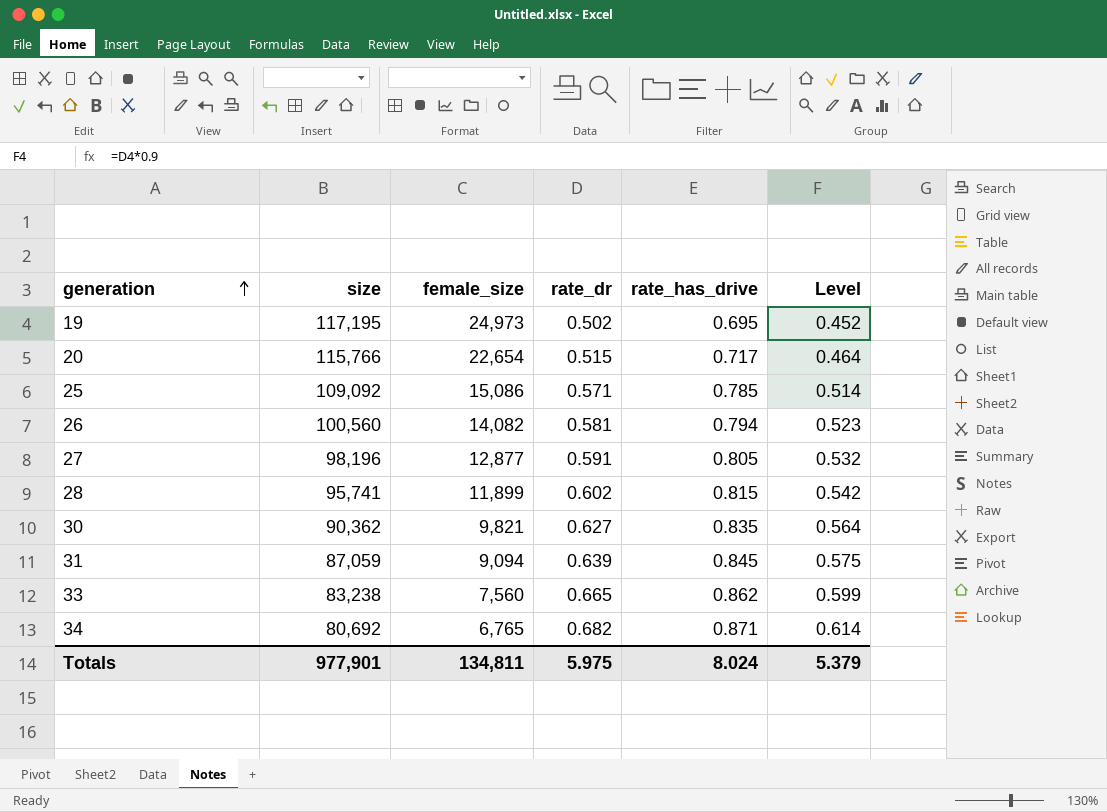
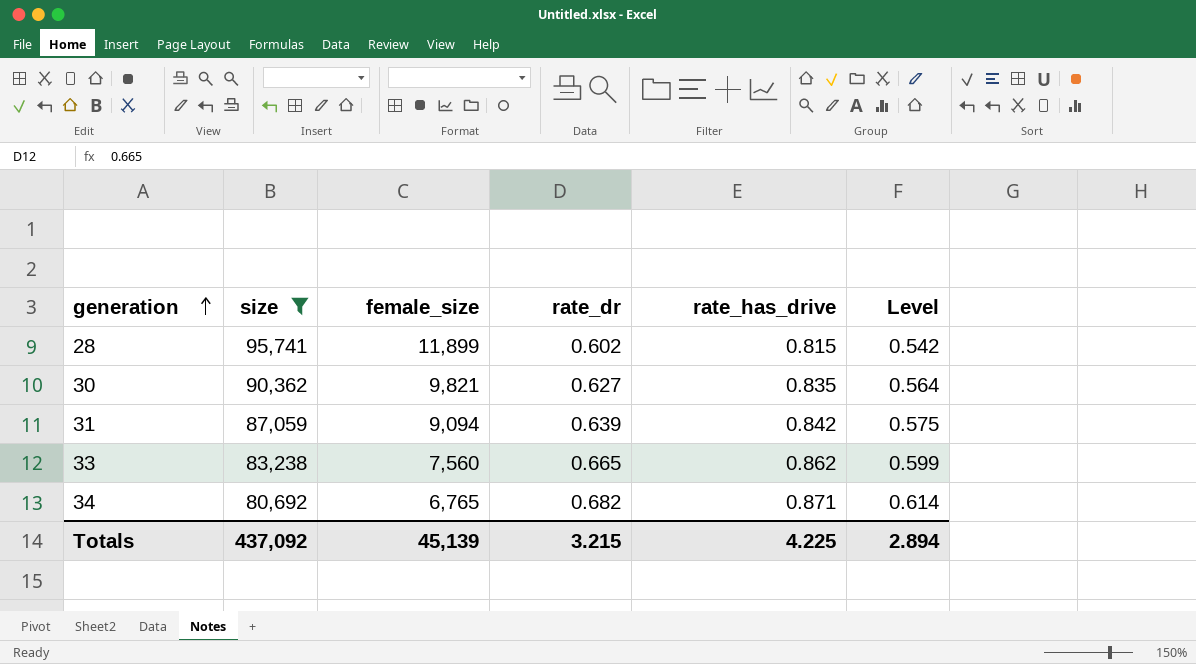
filter: none -> size <= 95,741
31 | rate_has_drive: 0.845 -> 0.842
Totals | size: 977,901 -> 437,092
Totals | female_size: 134,811 -> 45,139
Totals | rate_dr: 5.975 -> 3.215
Totals | rate_has_drive: 8.024 -> 4.225
Totals | Level: 5.379 -> 2.894

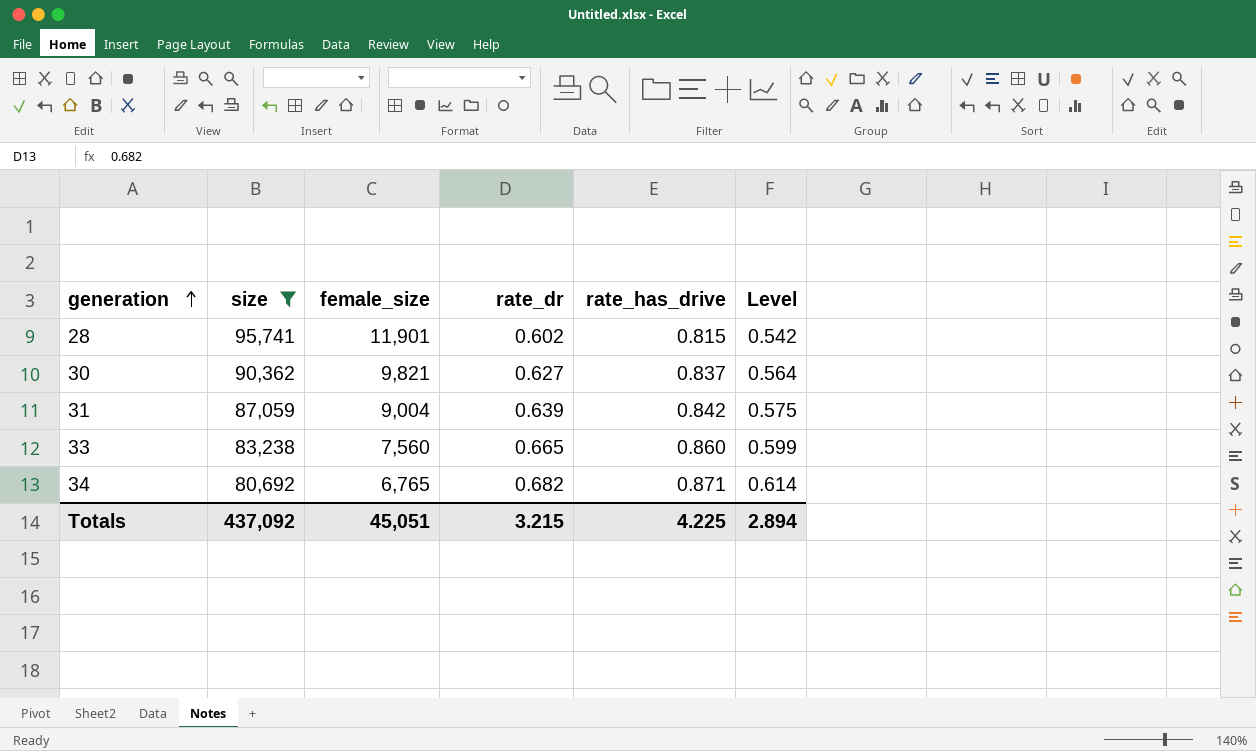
28 | female_size: 11,899 -> 11,901
30 | rate_has_drive: 0.835 -> 0.837
31 | female_size: 9,094 -> 9,004
33 | rate_has_drive: 0.862 -> 0.860
Totals | female_size: 45,139 -> 45,051

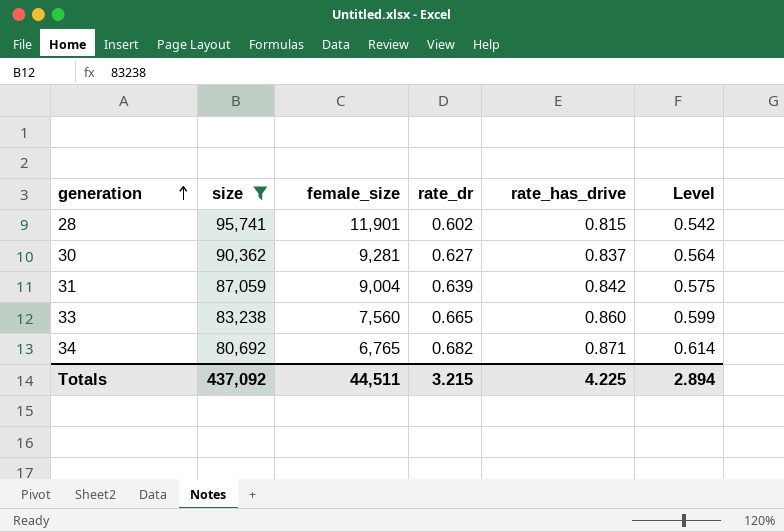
30 | female_size: 9,821 -> 9,281
Totals | female_size: 45,051 -> 44,511

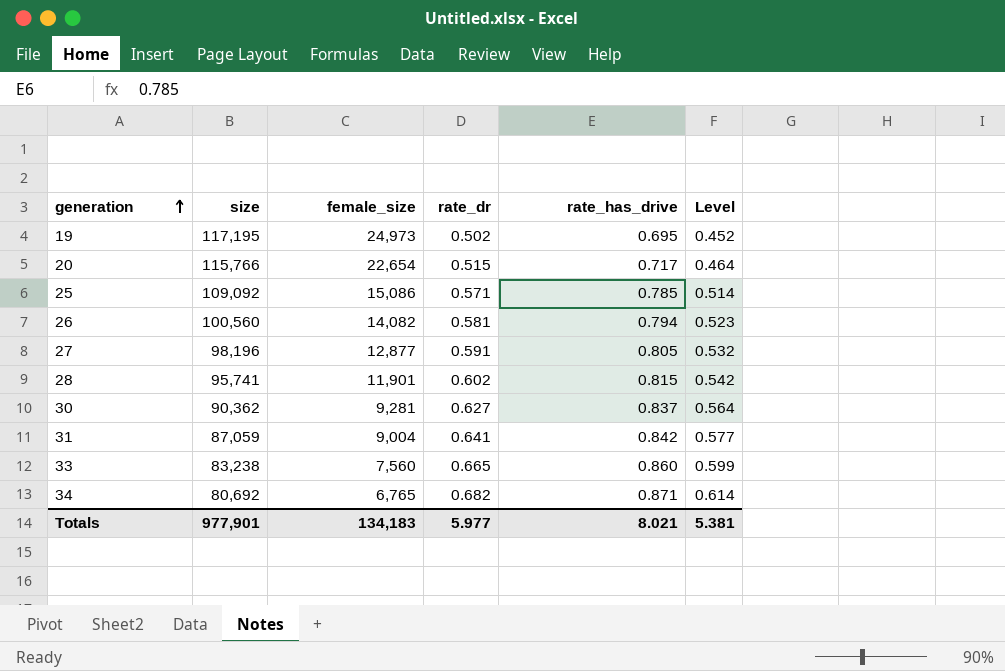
filter: size <= 95,741 -> none
31 | rate_dr: 0.639 -> 0.641
31 | Level: 0.575 -> 0.577
Totals | size: 437,092 -> 977,901
Totals | female_size: 44,511 -> 134,183
Totals | rate_dr: 3.215 -> 5.977
Totals | rate_has_drive: 4.225 -> 8.021
Totals | Level: 2.894 -> 5.381

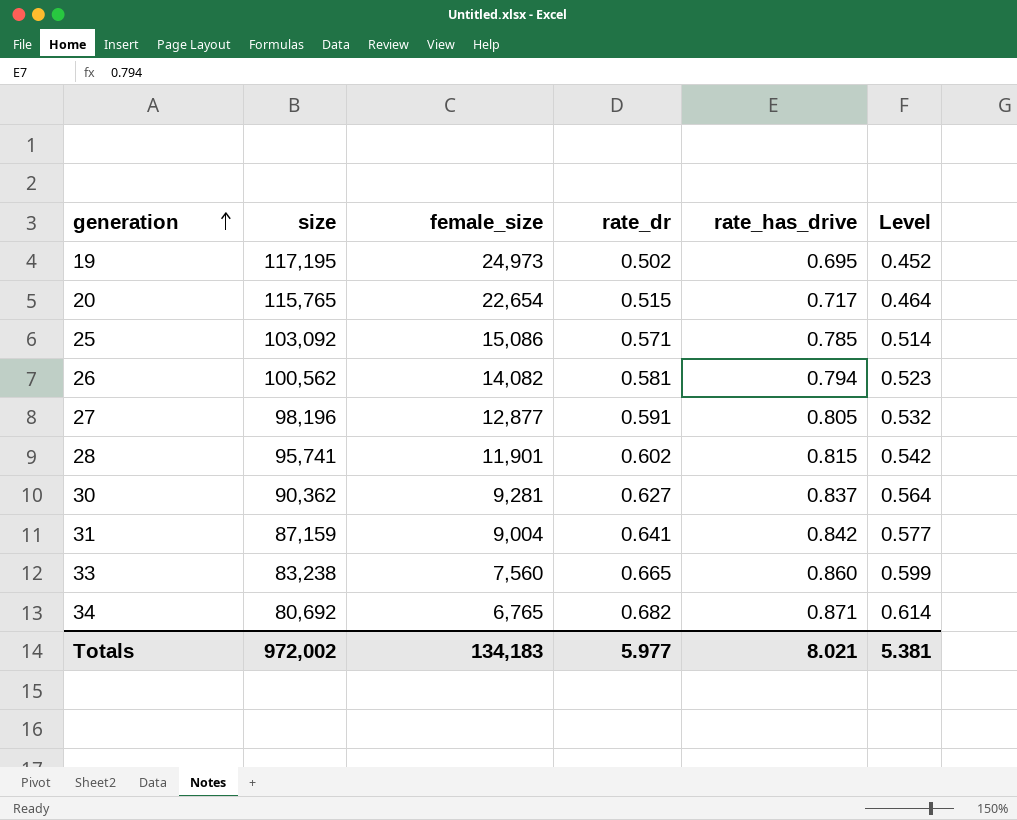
20 | size: 115,766 -> 115,765
25 | size: 109,092 -> 103,092
26 | size: 100,560 -> 100,562
31 | size: 87,059 -> 87,159
Totals | size: 977,901 -> 972,002

